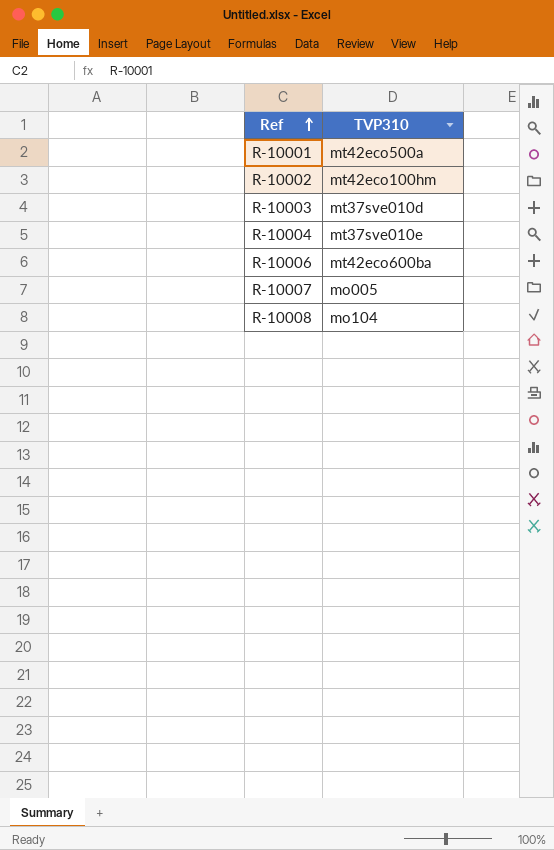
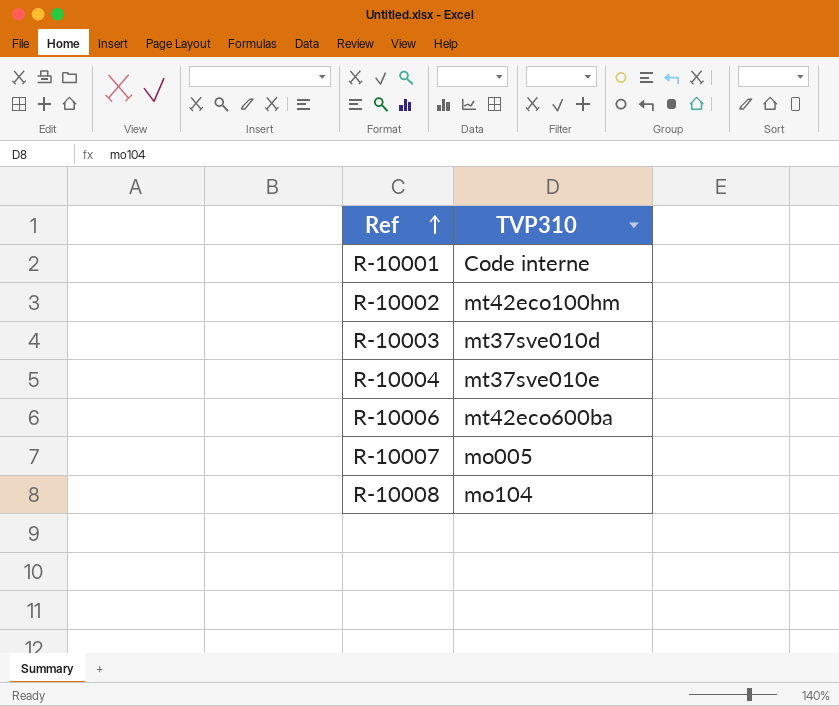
R-10001 | TVP310: mt42eco500a -> Code interne

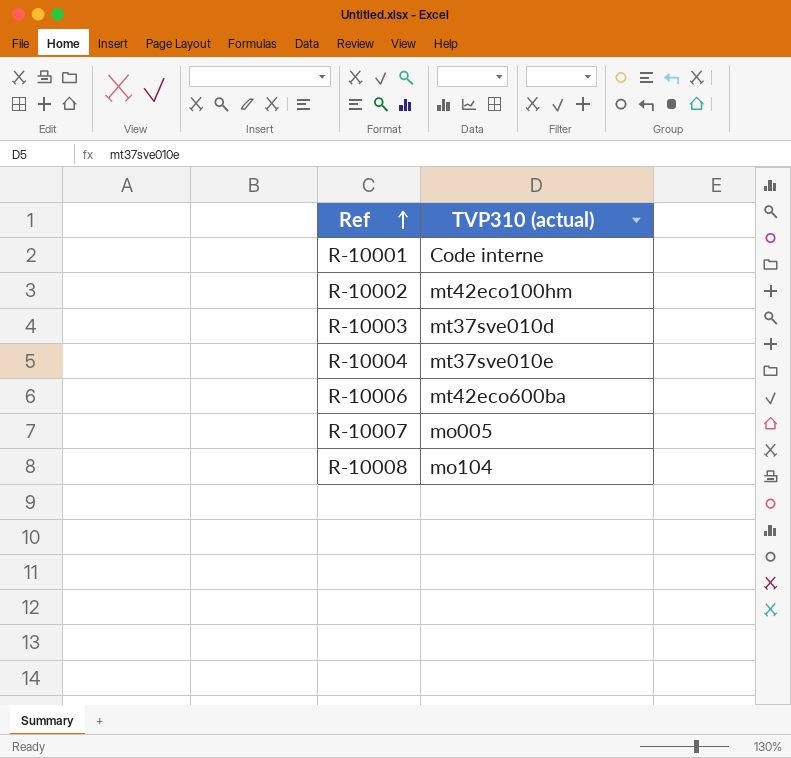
column name: TVP310 -> TVP310 (actual)

